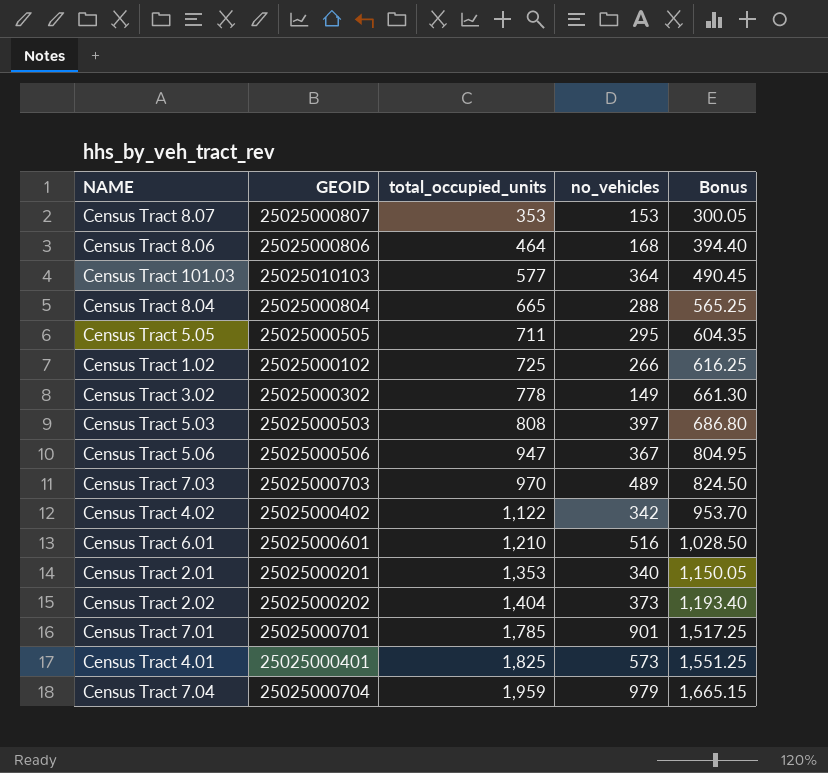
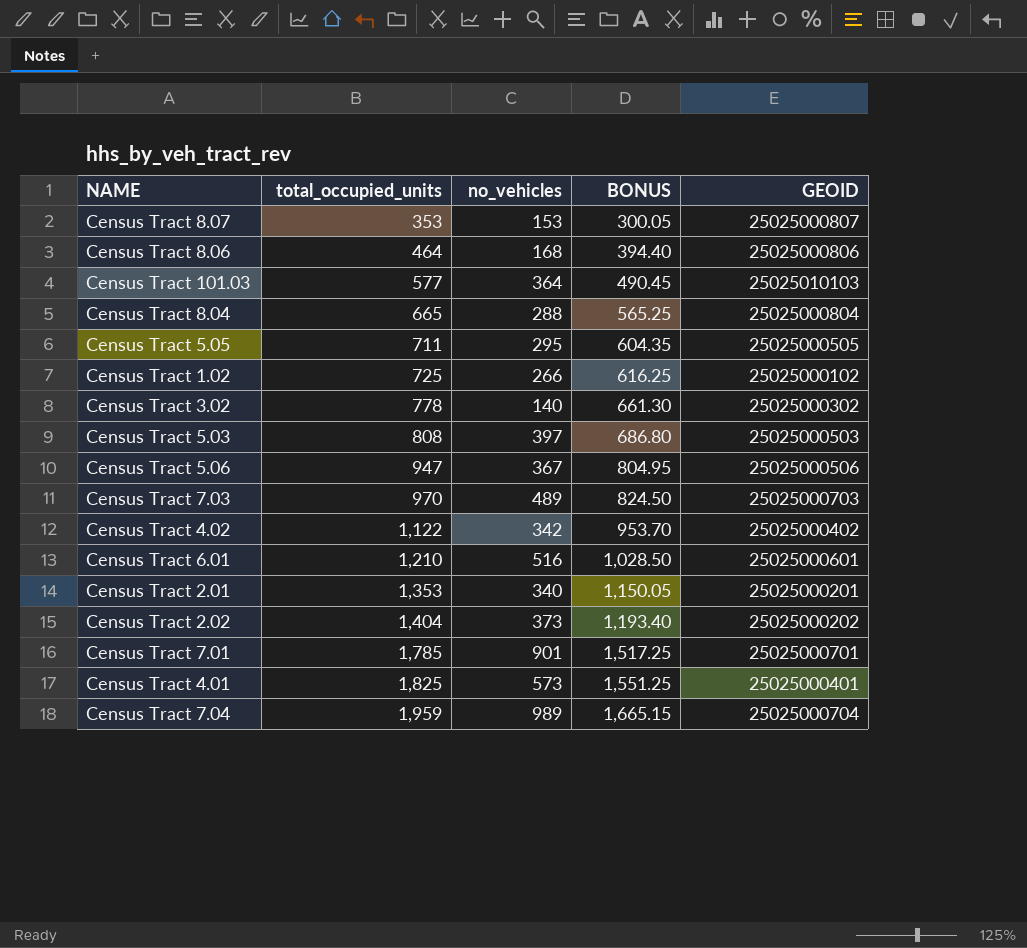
column name: Bonus -> BONUS
column GEOID | position: 2 -> 5
Census Tract 3.02 | no_vehicles: 149 -> 140
Census Tract 7.04 | no_vehicles: 979 -> 989

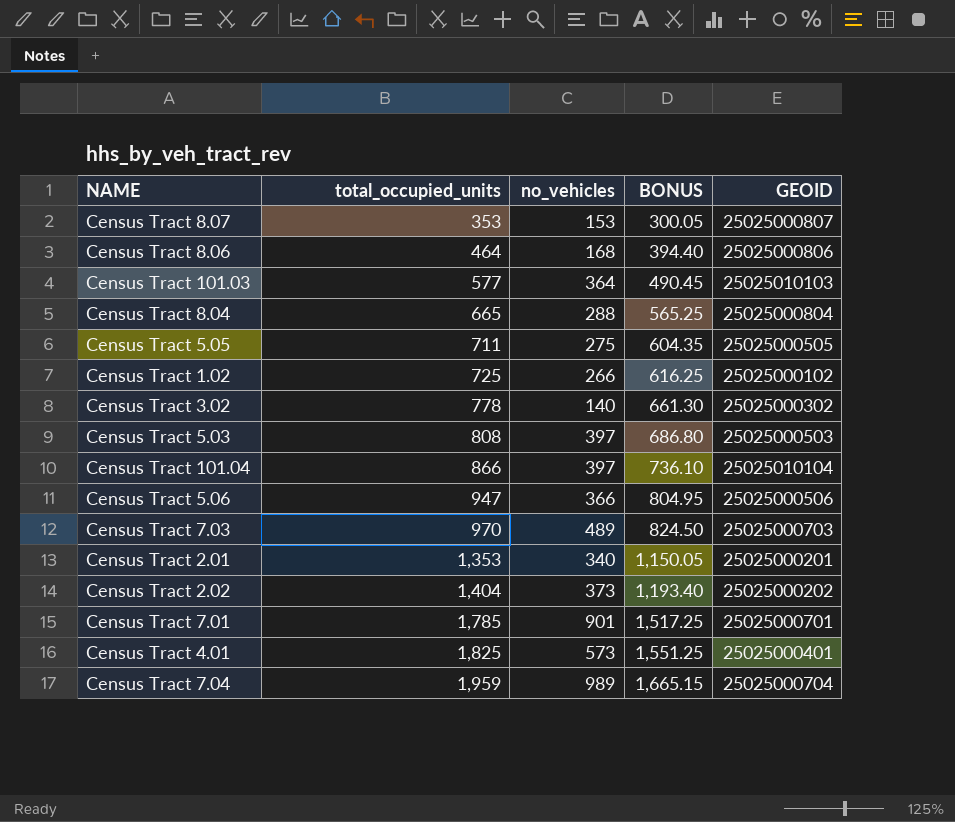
row Census Tract 4.02: 1,122 | 342 | 953.70 | 25025000402 -> none
row Census Tract 6.01: 1,210 | 516 | 1,028.50 | 25025000601 -> none
Census Tract 5.05 | no_vehicles: 295 -> 275
row Census Tract 101.04: none -> 866 | 397 | 736.10 | 25025010104
Census Tract 5.06 | no_vehicles: 367 -> 366

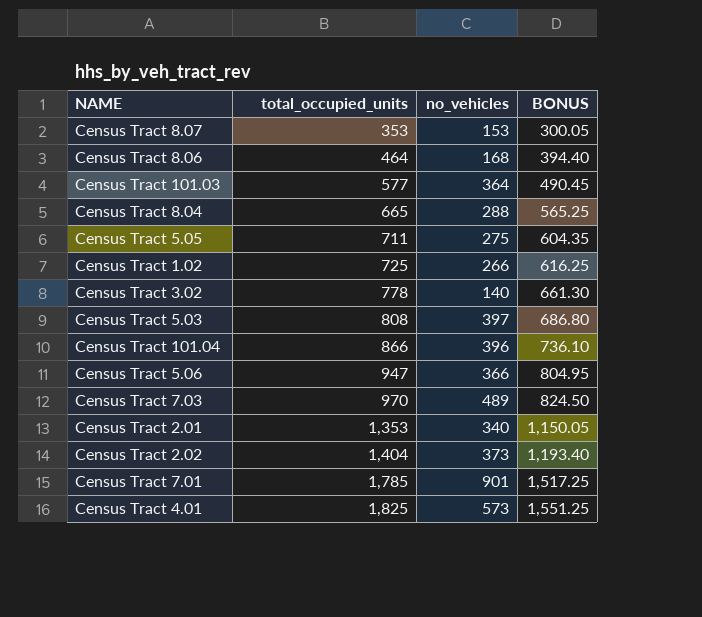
column GEOID | position: 5 -> none
row Census Tract 7.04: 1,959 | 989 | 1,665.15 | 25025000704 -> none
Census Tract 101.04 | no_vehicles: 397 -> 396

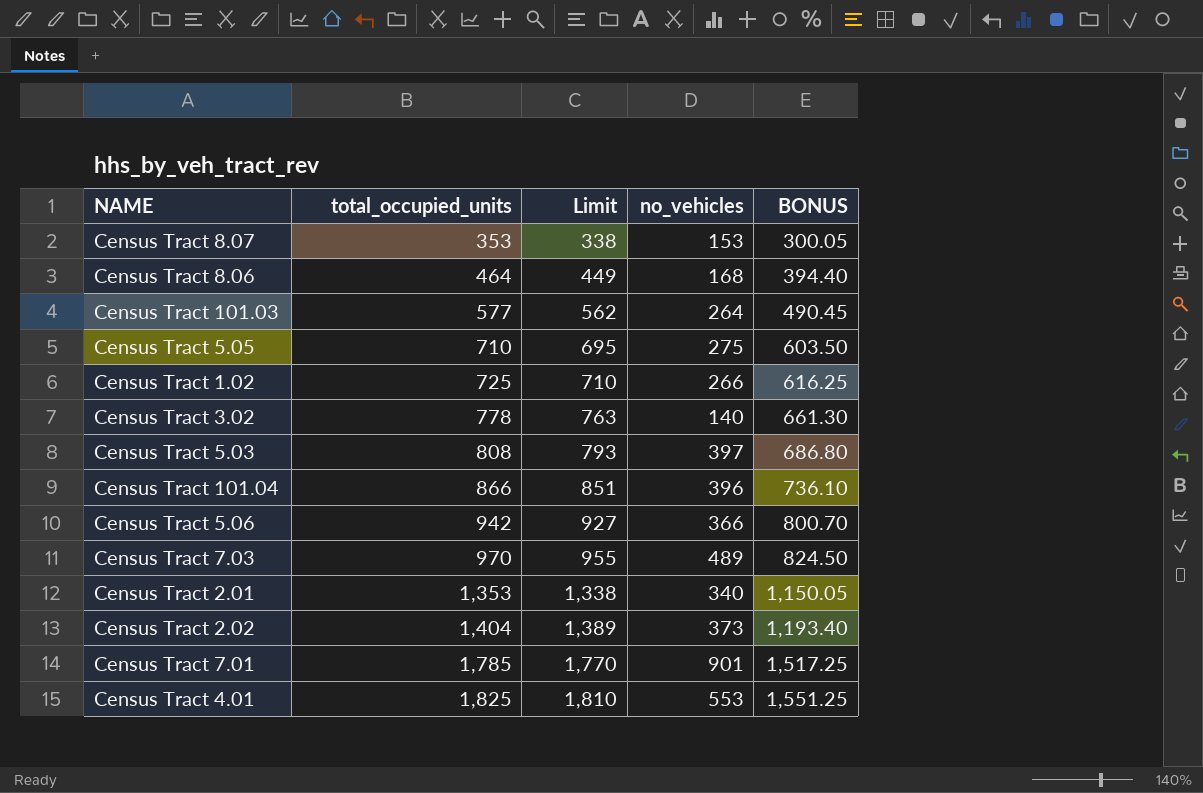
column Limit | formula: none -> [total_occupied_units] - 15
row Census Tract 8.04: 665 | 288 | 565.25 -> none
Census Tract 101.03 | no_vehicles: 364 -> 264
Census Tract 5.05 | total_occupied_units: 711 -> 710
Census Tract 5.05 | BONUS: 604.35 -> 603.50
Census Tract 5.06 | total_occupied_units: 947 -> 942
Census Tract 5.06 | BONUS: 804.95 -> 800.70
Census Tract 4.01 | no_vehicles: 573 -> 553

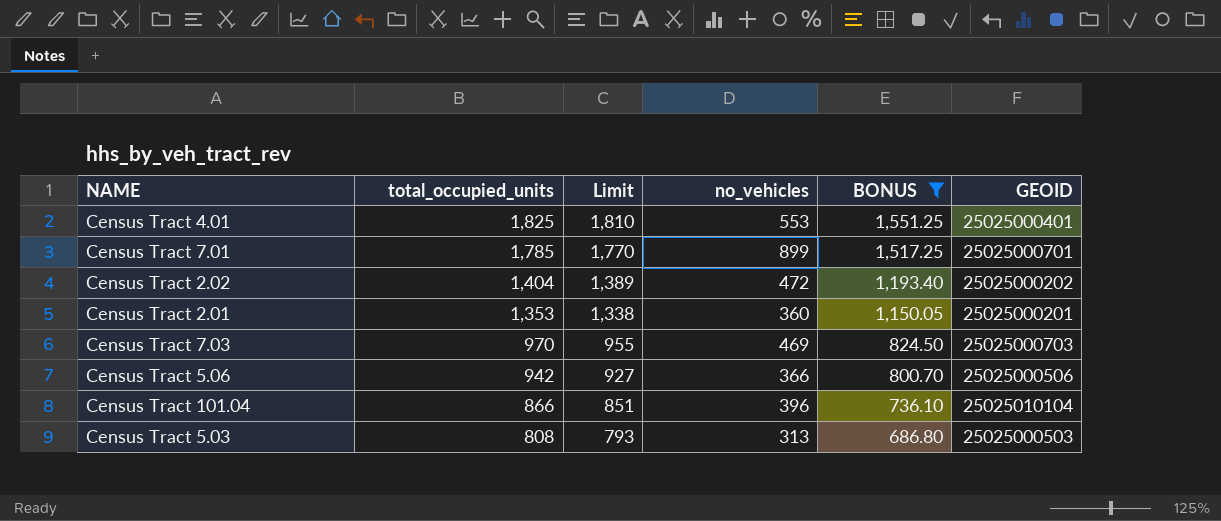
filter: none -> BONUS >= 686.80
row order: total_occupied_units ascending -> total_occupied_units descending
column GEOID | position: none -> 6
Census Tract 7.01 | no_vehicles: 901 -> 899
Census Tract 2.02 | no_vehicles: 373 -> 472
Census Tract 2.01 | no_vehicles: 340 -> 360
Census Tract 7.03 | no_vehicles: 489 -> 469
Census Tract 5.03 | no_vehicles: 397 -> 313

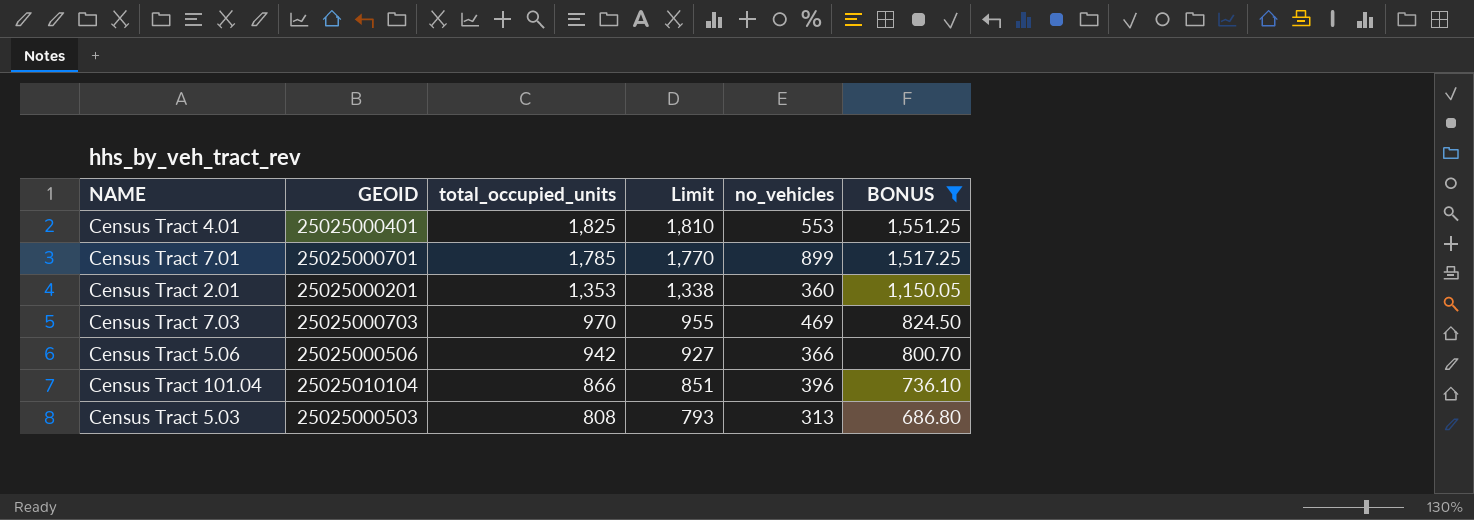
column GEOID | position: 6 -> 2
row Census Tract 2.02: 1,404 | 1,389 | 472 | 1,193.40 | 25025000202 -> none

